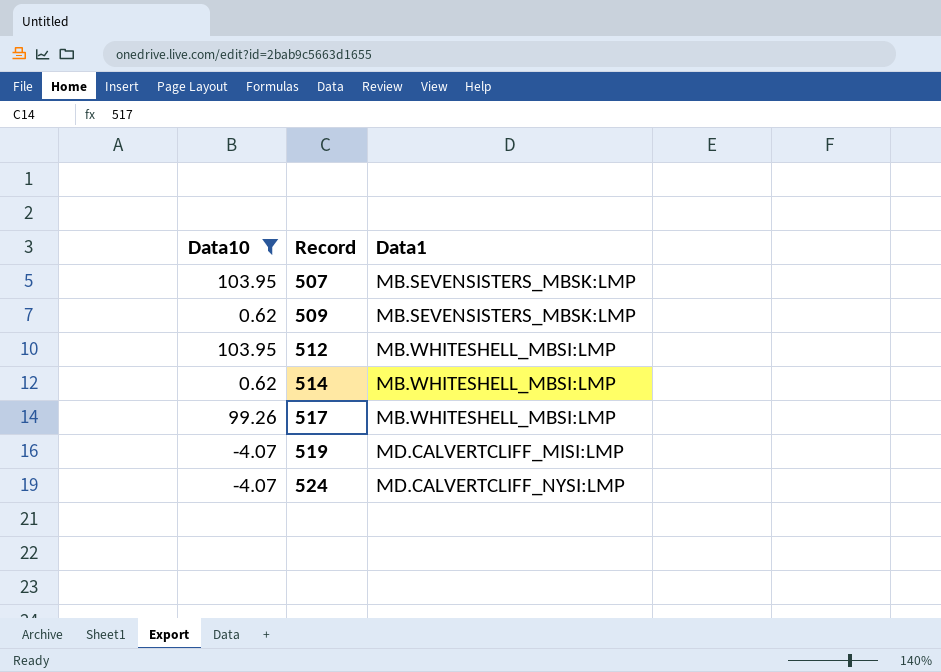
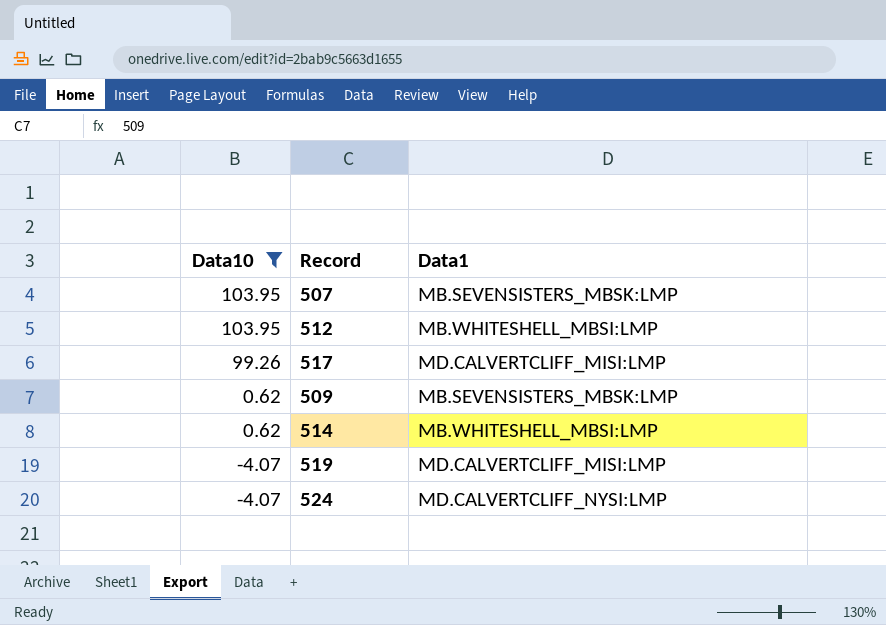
row order: Record ascending -> Data10 descending
517 | Data1: MB.WHITESHELL_MBSI:LMP -> MD.CALVERTCLIFF_MISI:LMP

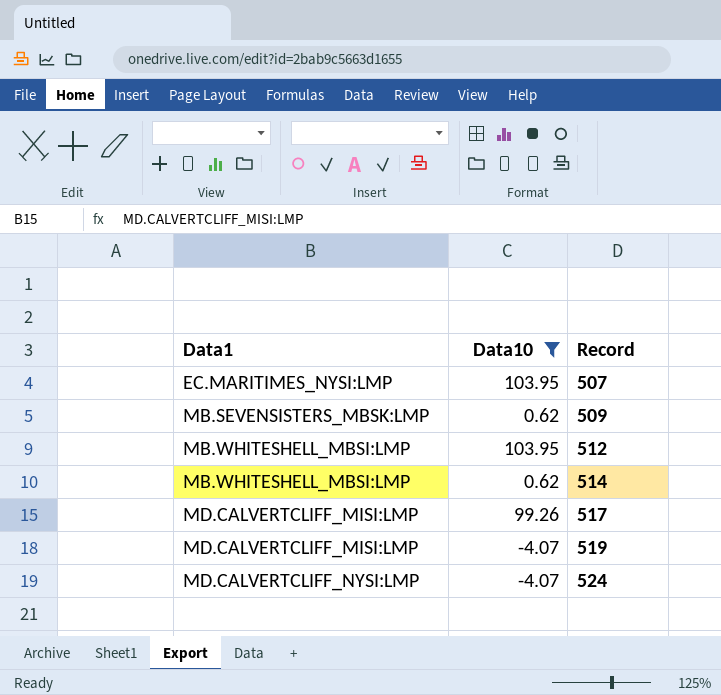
row order: Data10 descending -> Data1 ascending
column Data1 | position: 3 -> 1
507 | Data1: MB.SEVENSISTERS_MBSK:LMP -> EC.MARITIMES_NYSI:LMP

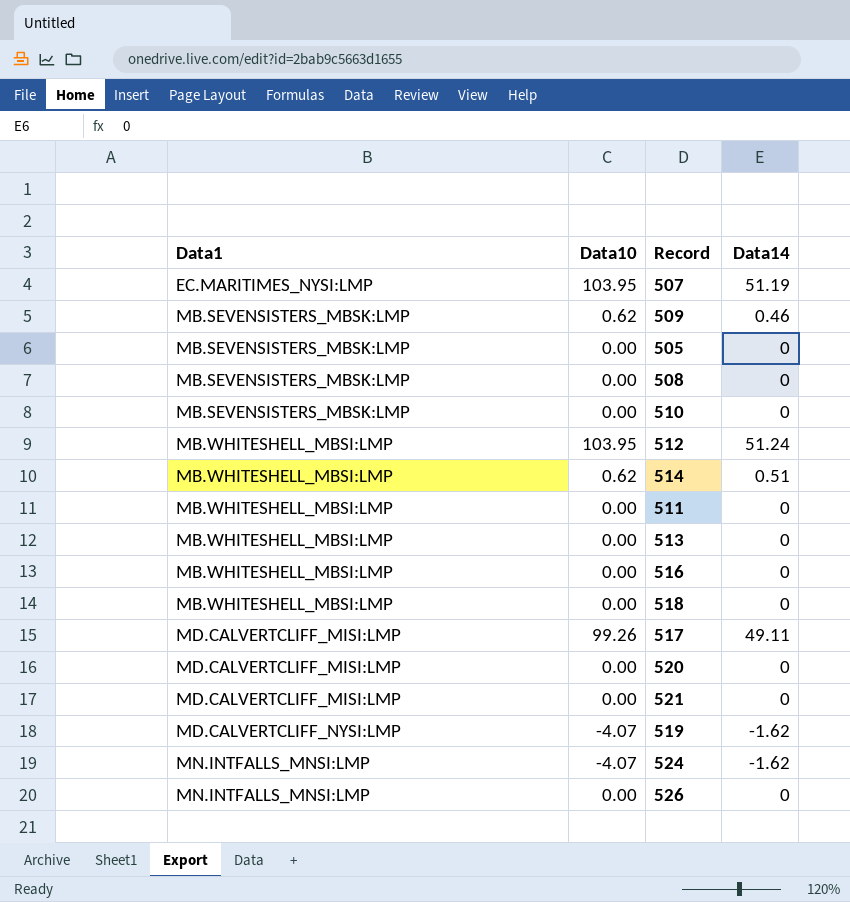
filter: Data10 != 0.00 -> none
column Data14 | position: none -> 4
519 | Data1: MD.CALVERTCLIFF_MISI:LMP -> MD.CALVERTCLIFF_NYSI:LMP
524 | Data1: MD.CALVERTCLIFF_NYSI:LMP -> MN.INTFALLS_MNSI:LMP

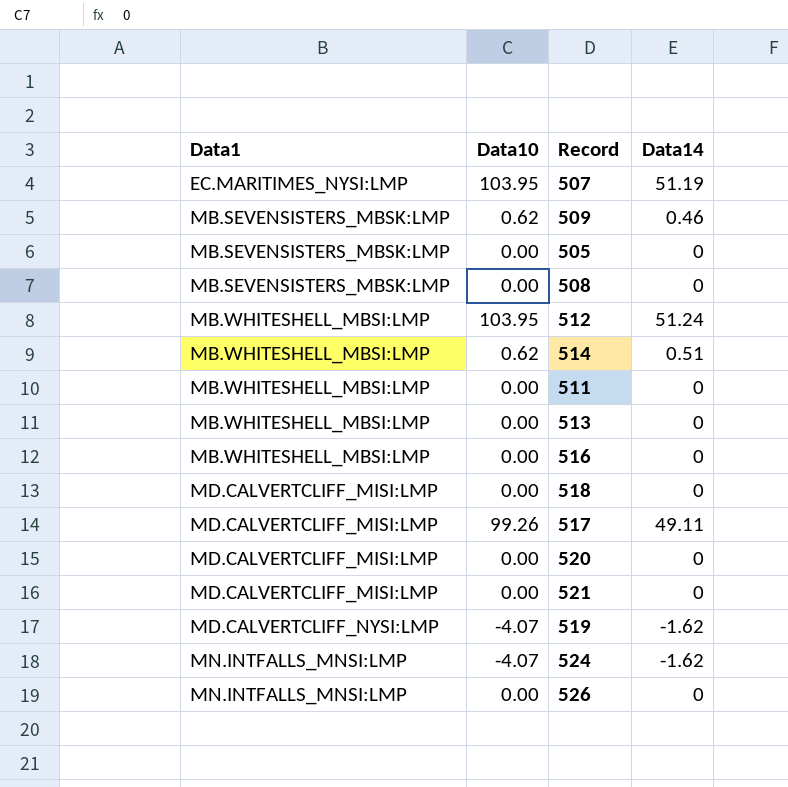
row 510: MB.SEVENSISTERS_MBSK:LMP | 0.00 | 0 -> none
518 | Data1: MB.WHITESHELL_MBSI:LMP -> MD.CALVERTCLIFF_MISI:LMP

